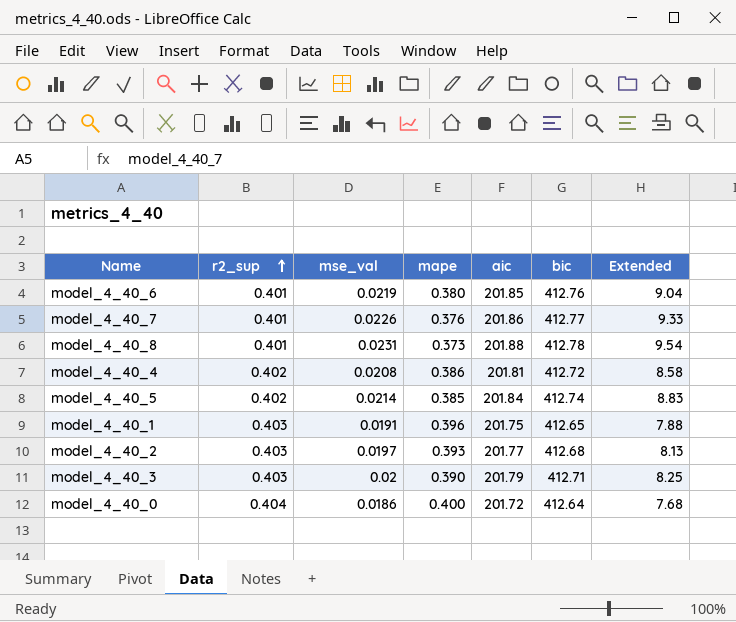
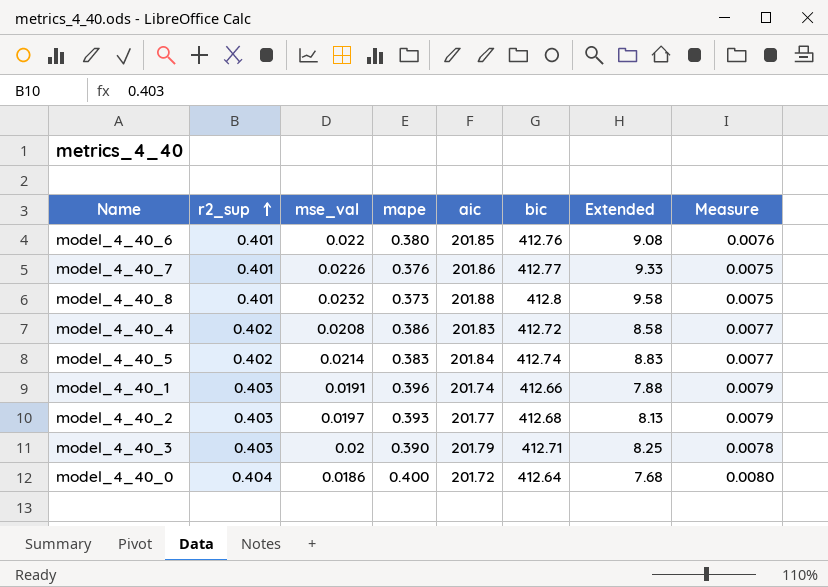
column Measure | formula: none -> [mape] * 0.02
model_4_40_6 | mse_val: 0.0219 -> 0.022
model_4_40_6 | Extended: 9.04 -> 9.08
model_4_40_8 | mse_val: 0.0231 -> 0.0232
model_4_40_8 | bic: 412.78 -> 412.8
model_4_40_8 | Extended: 9.54 -> 9.58
model_4_40_4 | aic: 201.81 -> 201.83
model_4_40_5 | mape: 0.385 -> 0.383
model_4_40_1 | aic: 201.75 -> 201.74
model_4_40_1 | bic: 412.65 -> 412.66

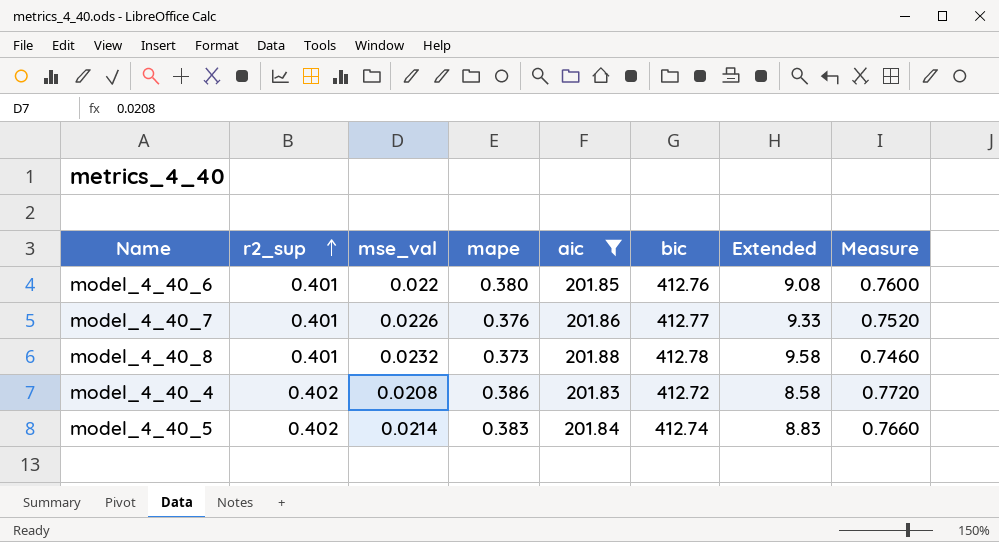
filter: none -> aic >= 201.83
column Measure | formula: [mape] * 0.02 -> [mape] * 2
model_4_40_8 | bic: 412.8 -> 412.78

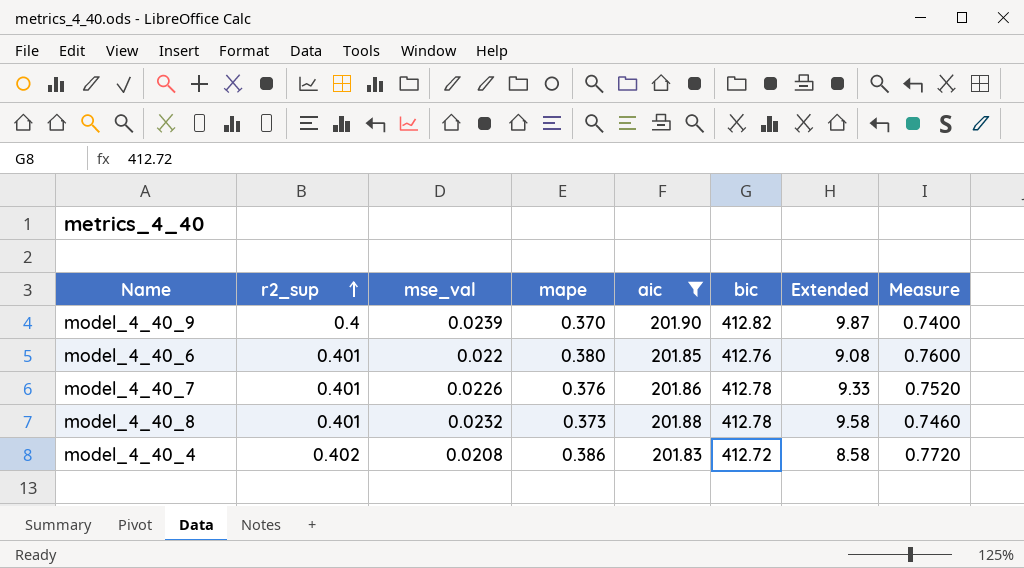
row model_4_40_5: 0.402 | 0.0214 | 0.383 | 201.84 | 412.74 | 8.83 | 0.7660 -> none
row model_4_40_9: none -> 0.4 | 0.0239 | 0.370 | 201.90 | 412.82 | 9.87 | 0.7400
model_4_40_7 | bic: 412.77 -> 412.78

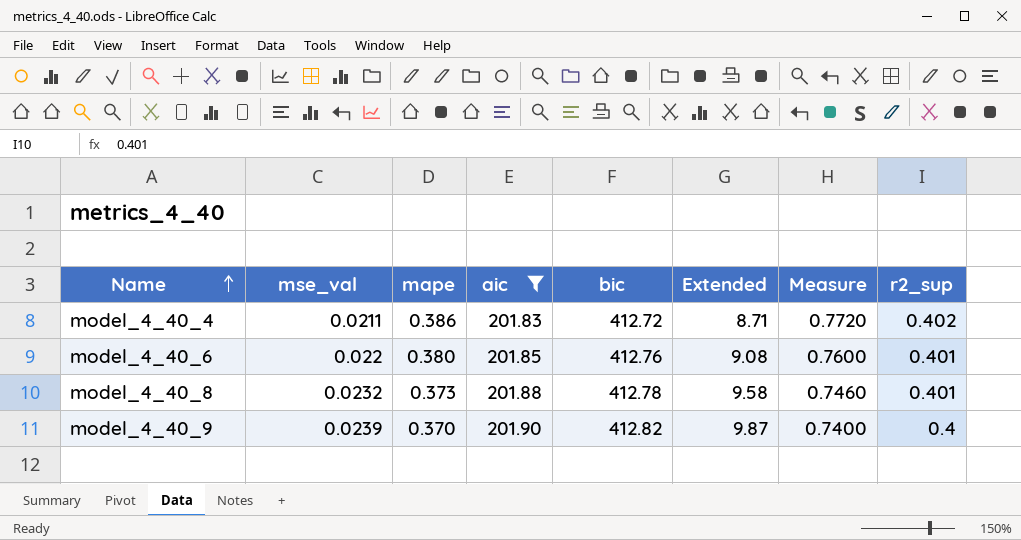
row order: r2_sup ascending -> Name ascending
column r2_sup | position: 2 -> 8
row model_4_40_7: 0.401 | 0.0226 | 0.376 | 201.86 | 412.78 | 9.33 | 0.7520 -> none
model_4_40_4 | mse_val: 0.0208 -> 0.0211
model_4_40_4 | Extended: 8.58 -> 8.71

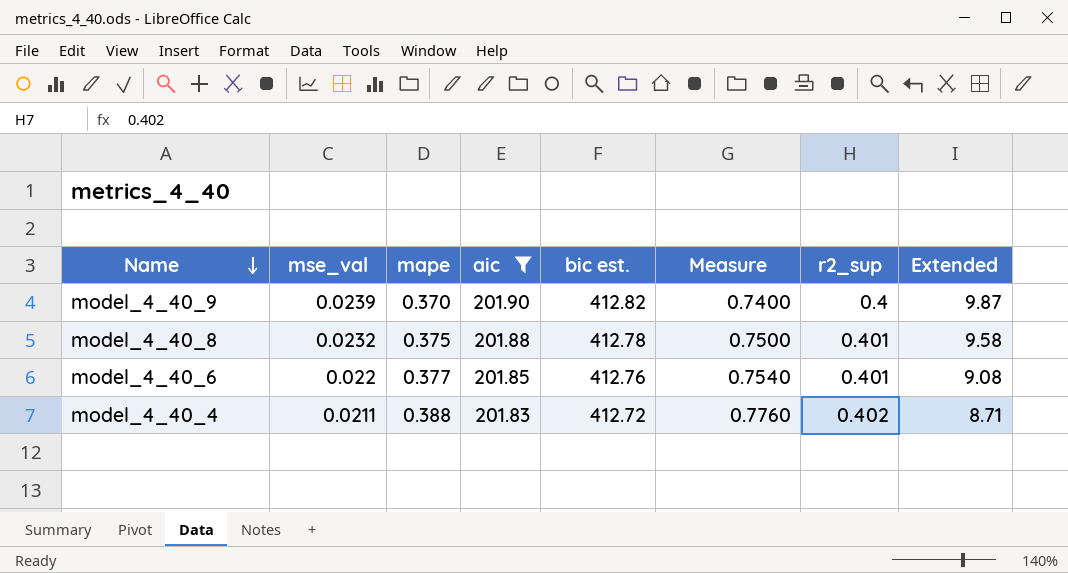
row order: Name ascending -> Name descending
column name: bic -> bic est.
column Extended | position: 6 -> 8
model_4_40_8 | mape: 0.373 -> 0.375
model_4_40_8 | Measure: 0.7460 -> 0.7500
model_4_40_6 | mape: 0.380 -> 0.377
model_4_40_6 | Measure: 0.7600 -> 0.7540
model_4_40_4 | mape: 0.386 -> 0.388
model_4_40_4 | Measure: 0.7720 -> 0.7760

